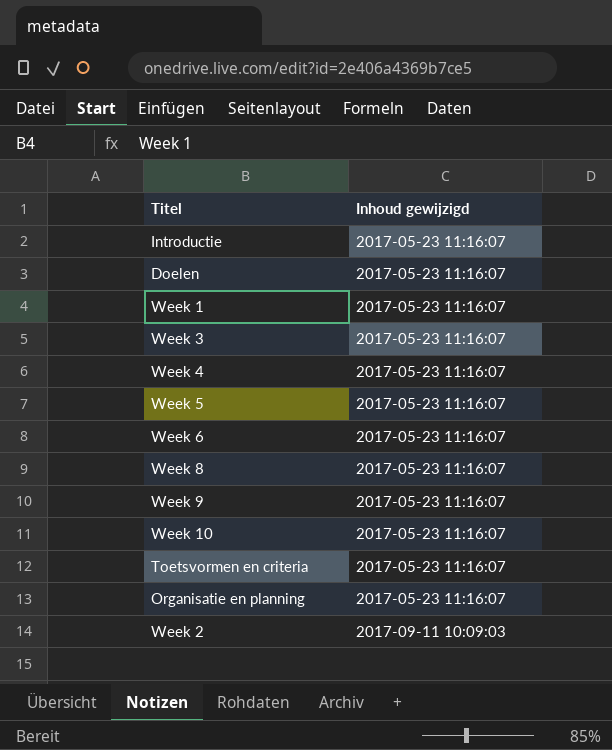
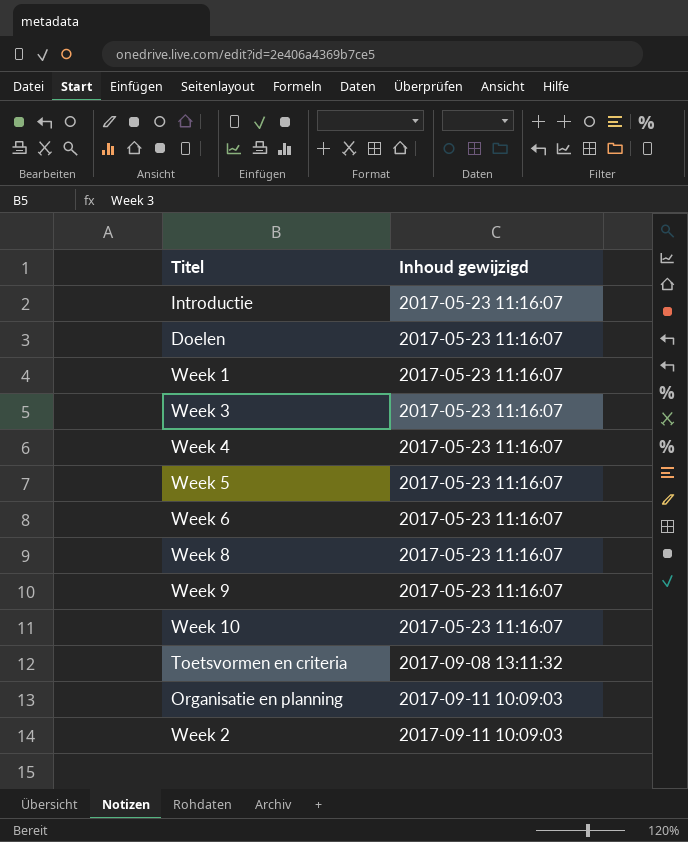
Toetsvormen en criteria | Inhoud gewijzigd: 2017-05-23 11:16:07 -> 2017-09-08 13:11:32
Organisatie en planning | Inhoud gewijzigd: 2017-05-23 11:16:07 -> 2017-09-11 10:09:03

